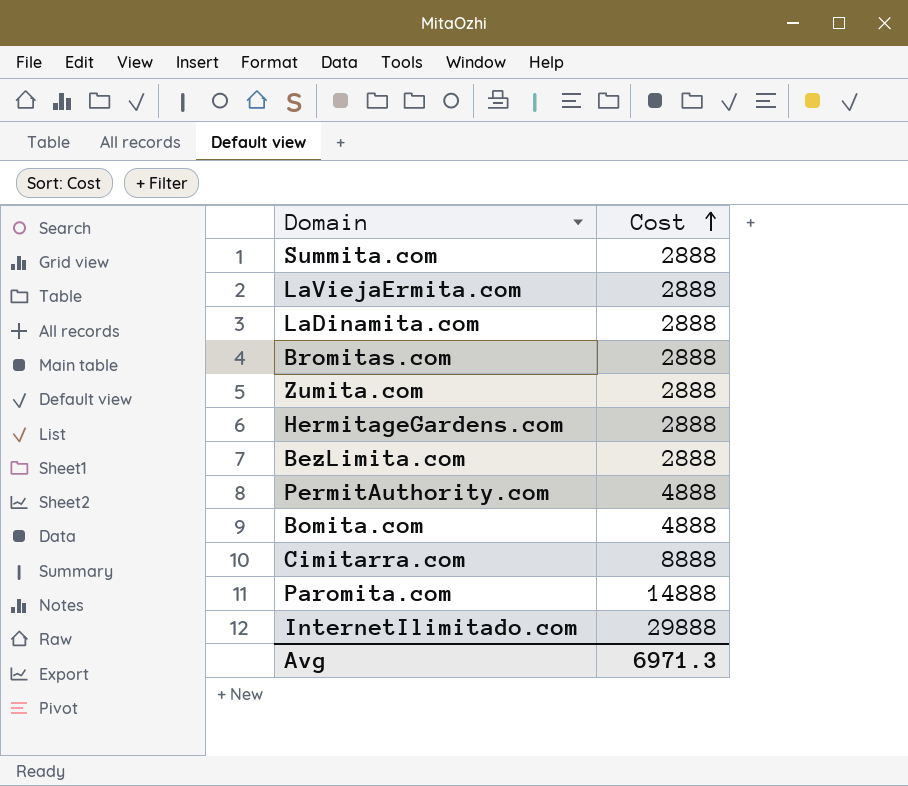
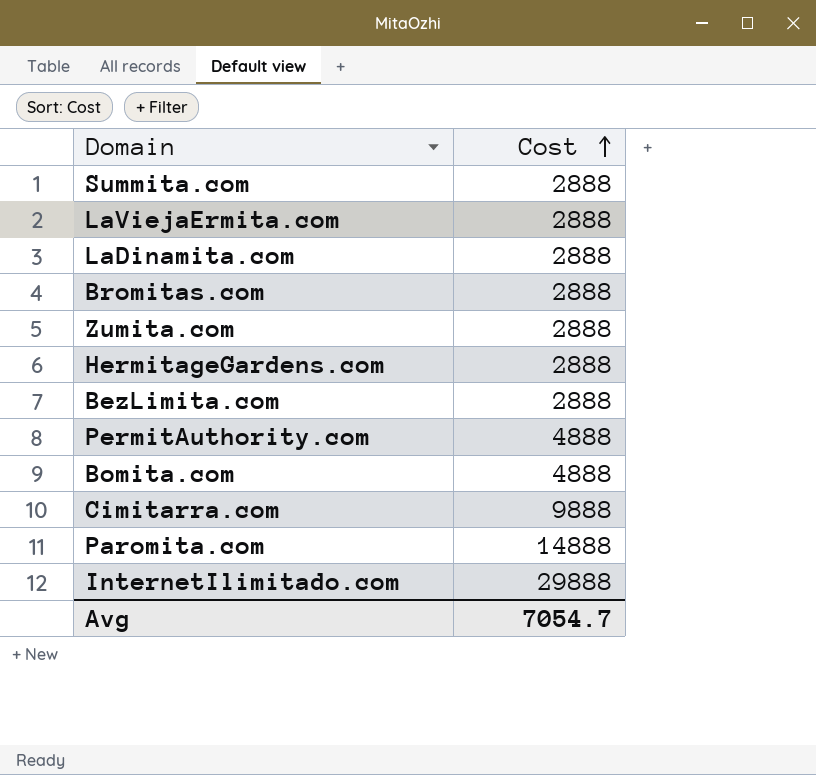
Cimitarra.com | Cost: 8888 -> 9888
Avg | Cost: 6971.3 -> 7054.7

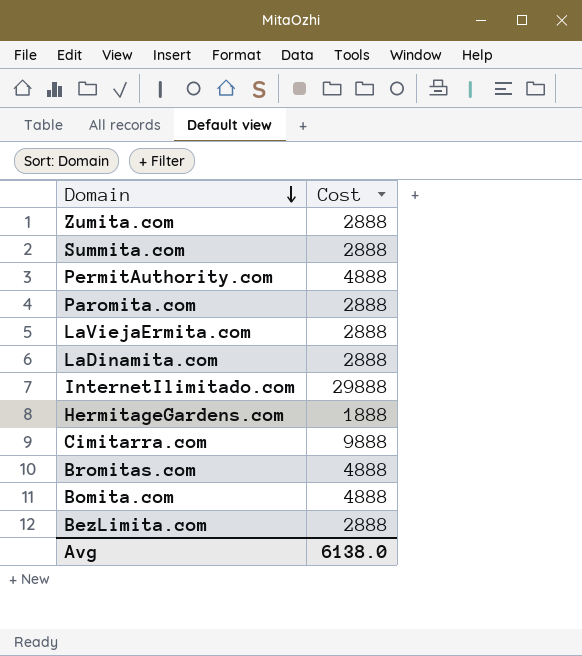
row order: Cost ascending -> Domain descending
Paromita.com | Cost: 14888 -> 2888
HermitageGardens.com | Cost: 2888 -> 1888
Bromitas.com | Cost: 2888 -> 4888
Avg | Cost: 7054.7 -> 6138.0

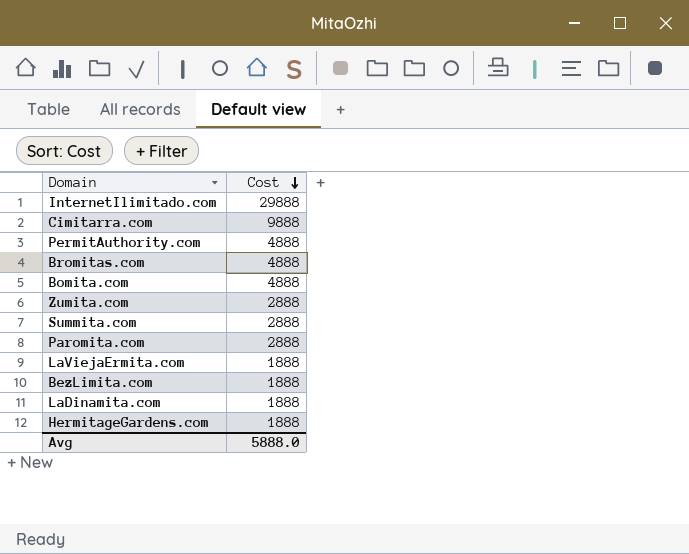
row order: Domain descending -> Cost descending
LaViejaErmita.com | Cost: 2888 -> 1888
BezLimita.com | Cost: 2888 -> 1888
LaDinamita.com | Cost: 2888 -> 1888
Avg | Cost: 6138.0 -> 5888.0

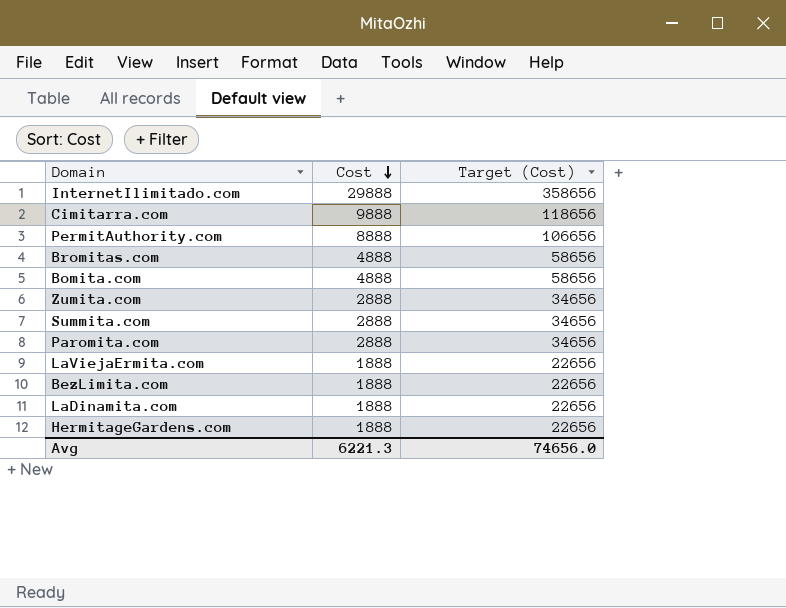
column Target (Cost) | formula: none -> [Cost] * 12
PermitAuthority.com | Cost: 4888 -> 8888
Avg | Cost: 5888.0 -> 6221.3

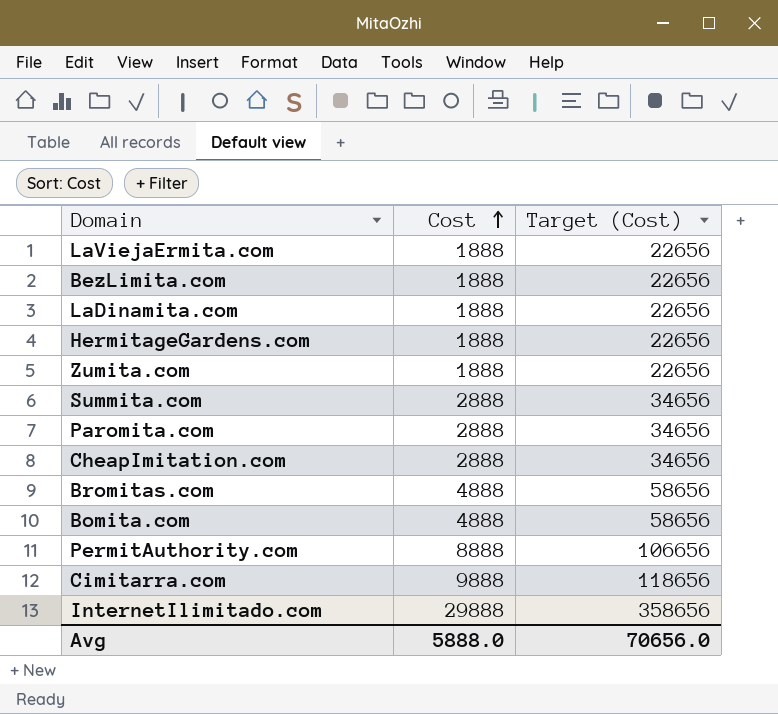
row order: Cost descending -> Cost ascending
Zumita.com | Cost: 2888 -> 1888
Zumita.com | Target (Cost): 34656 -> 22656
row CheapImitation.com: none -> 2888 | 34656
Avg | Cost: 6221.3 -> 5888.0
Avg | Target (Cost): 74656.0 -> 70656.0

